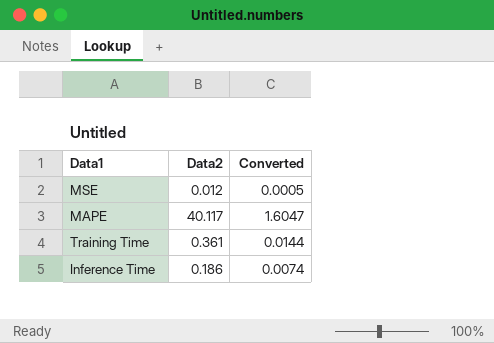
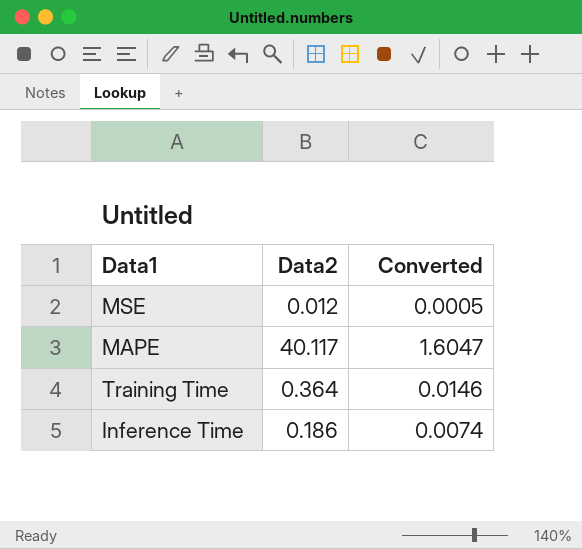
Training Time | Data2: 0.361 -> 0.364
Training Time | Converted: 0.0144 -> 0.0146

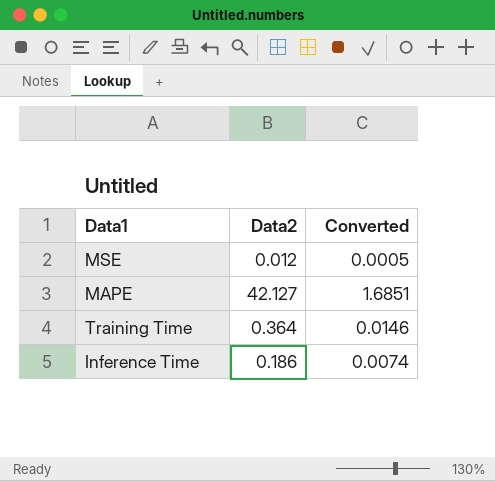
MAPE | Data2: 40.117 -> 42.127
MAPE | Converted: 1.6047 -> 1.6851

